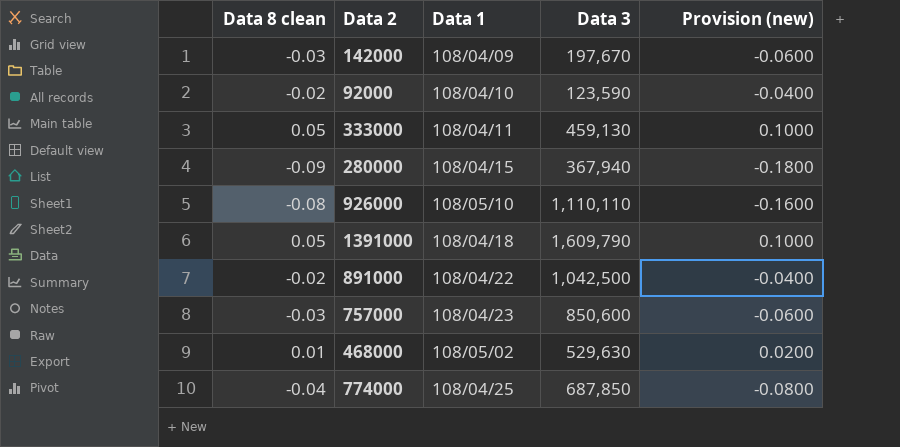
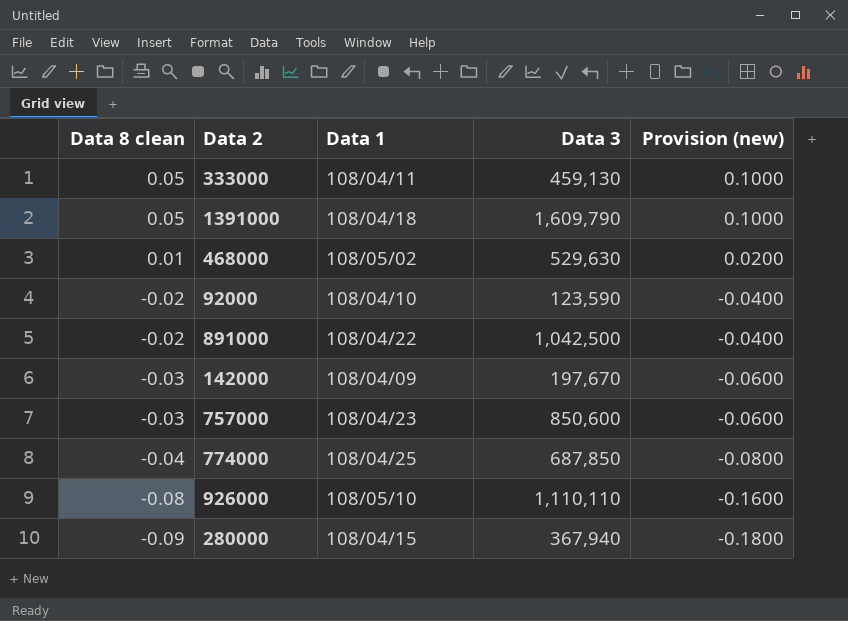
row order: none -> Data 8 clean descending

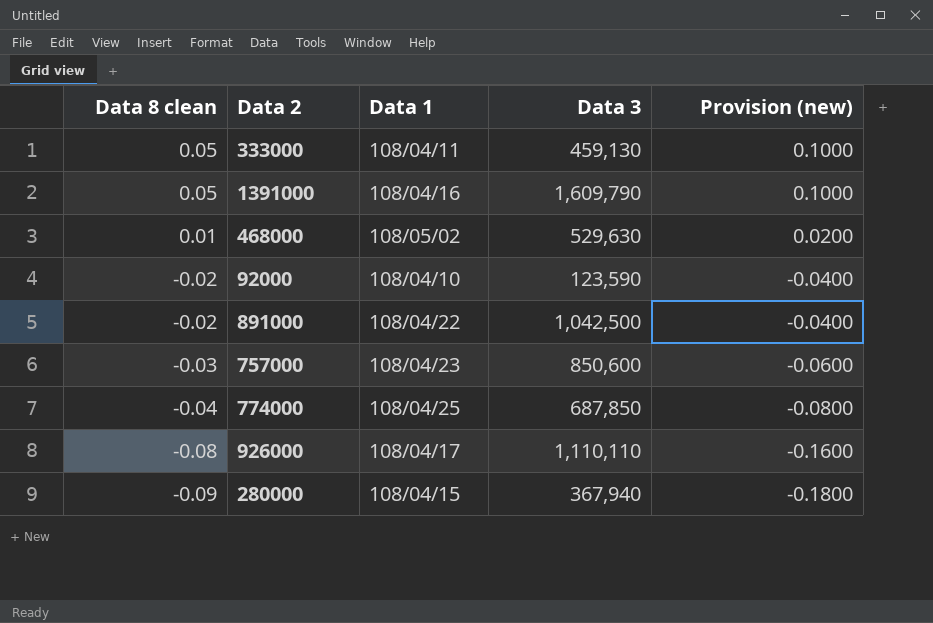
row 142000: -0.03 | 108/04/09 | 197,670 | -0.0600 -> none
1391000 | Data 1: 108/04/18 -> 108/04/16
926000 | Data 1: 108/05/10 -> 108/04/17

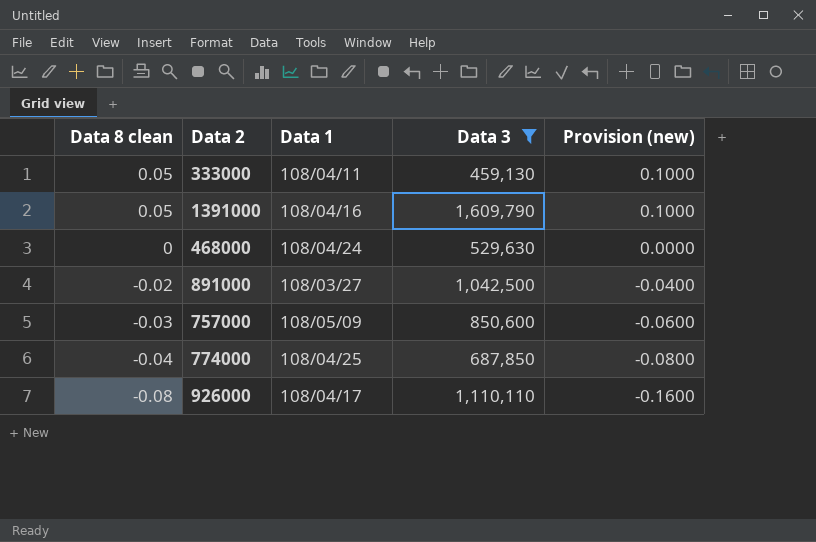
filter: none -> Data 3 >= 459,130
468000 | Data 8 clean: 0.01 -> 0
468000 | Data 1: 108/05/02 -> 108/04/24
468000 | Provision (new): 0.0200 -> 0.0000
891000 | Data 1: 108/04/22 -> 108/03/27
757000 | Data 1: 108/04/23 -> 108/05/09

